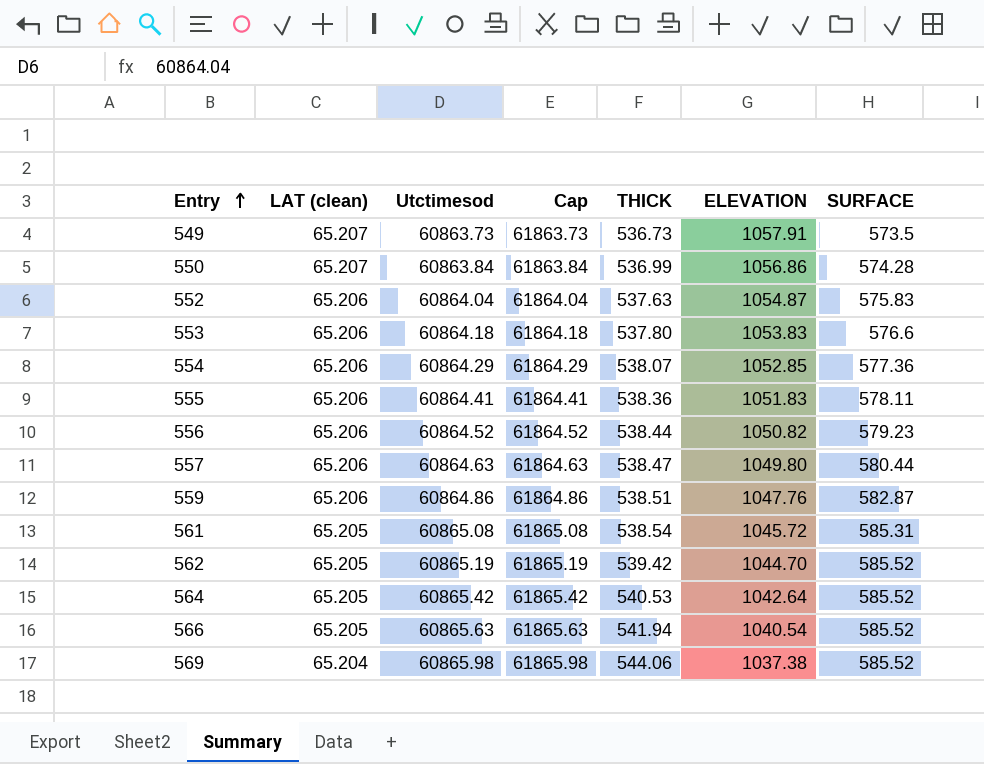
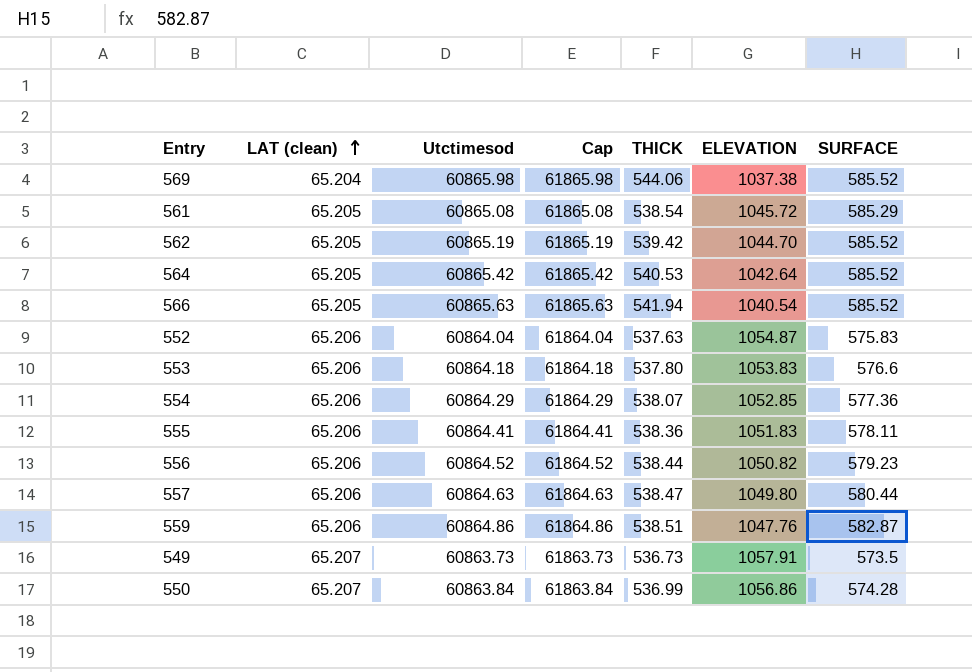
row order: Entry ascending -> LAT (clean) ascending
561 | SURFACE: 585.31 -> 585.29

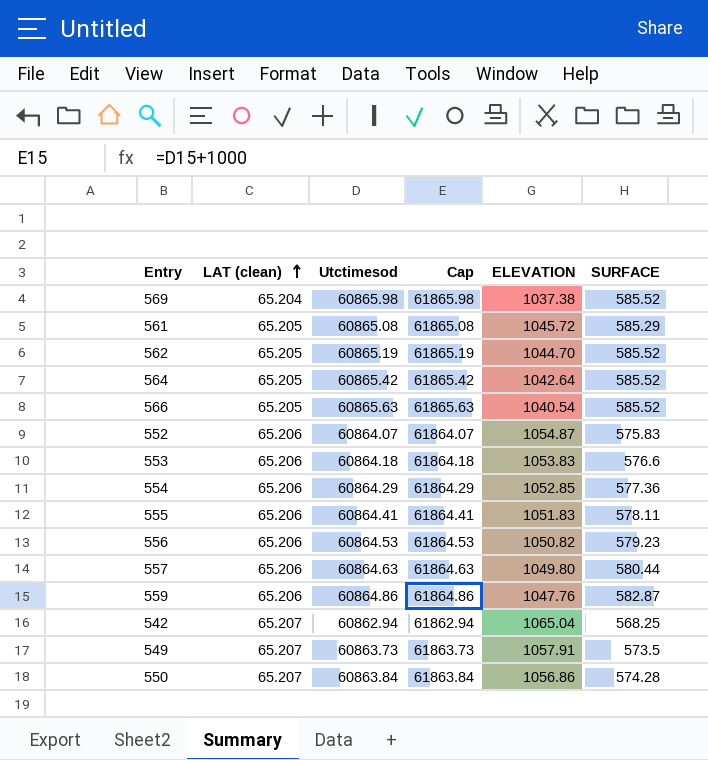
column THICK | position: 5 -> none
552 | Utctimesod: 60864.04 -> 60864.07
552 | Cap: 61864.04 -> 61864.07
556 | Utctimesod: 60864.52 -> 60864.53
556 | Cap: 61864.52 -> 61864.53
row 542: none -> 65.207 | 60862.94 | 61862.94 | 1065.04 | 568.25

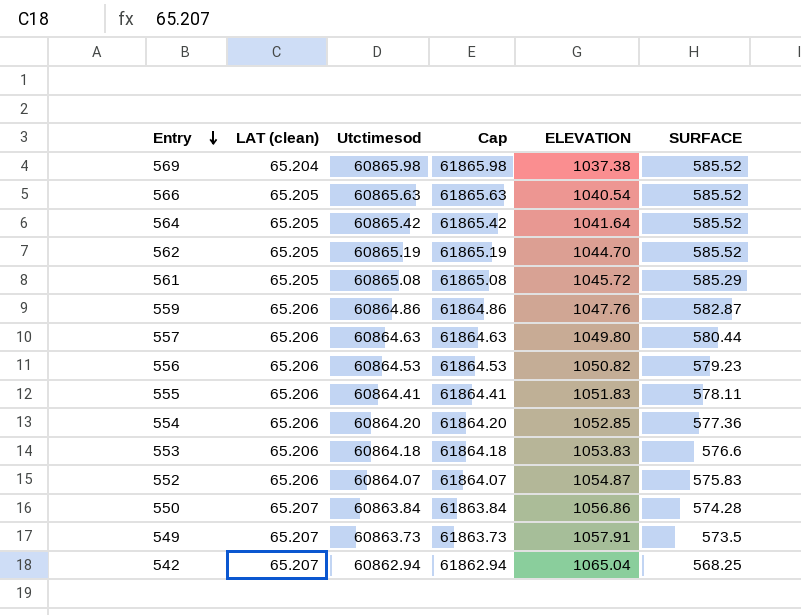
row order: LAT (clean) ascending -> Entry descending
564 | ELEVATION: 1042.64 -> 1041.64
554 | Utctimesod: 60864.29 -> 60864.20
554 | Cap: 61864.29 -> 61864.20

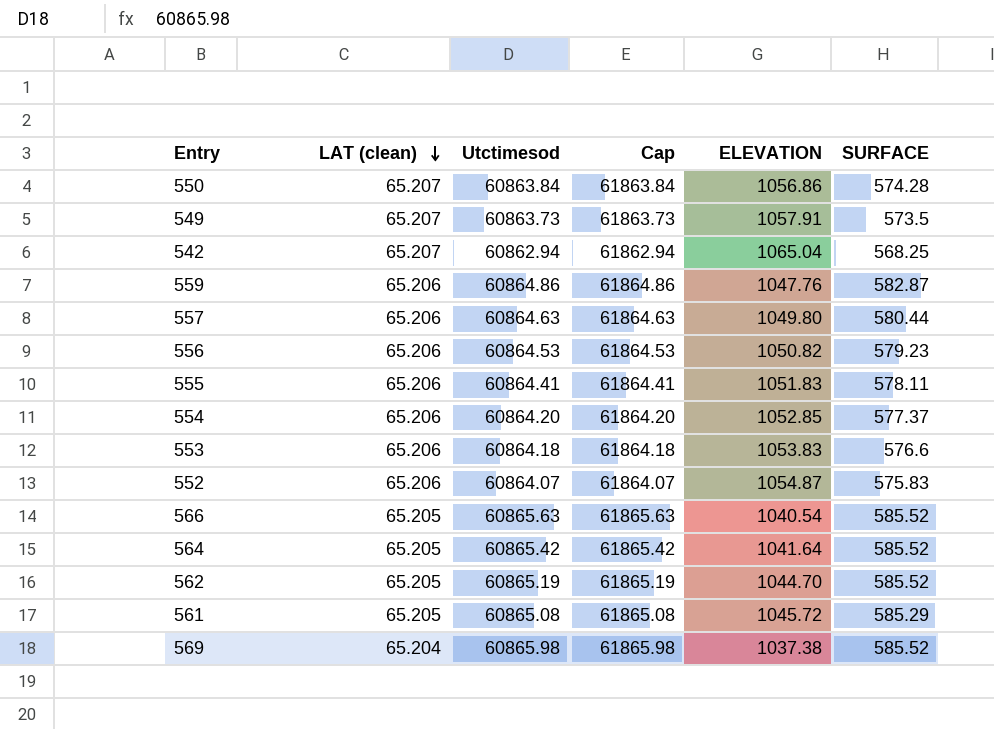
row order: Entry descending -> LAT (clean) descending
554 | SURFACE: 577.36 -> 577.37

